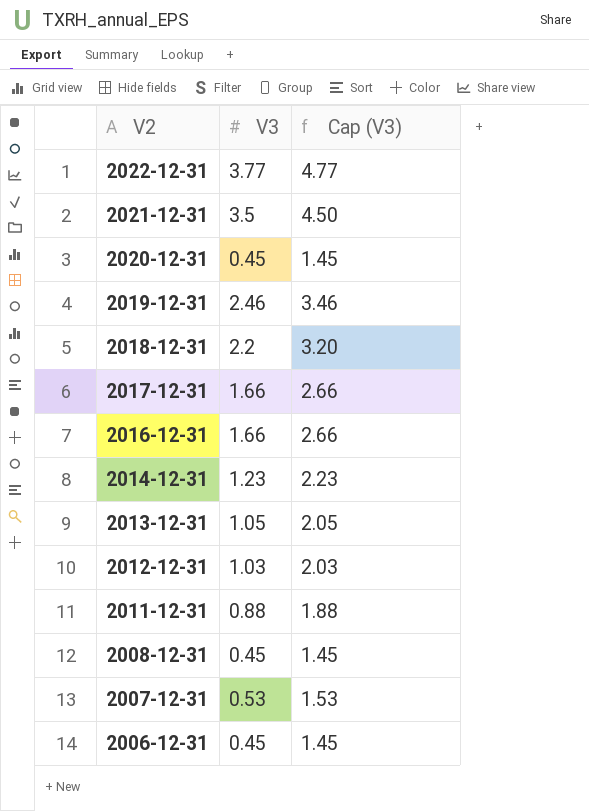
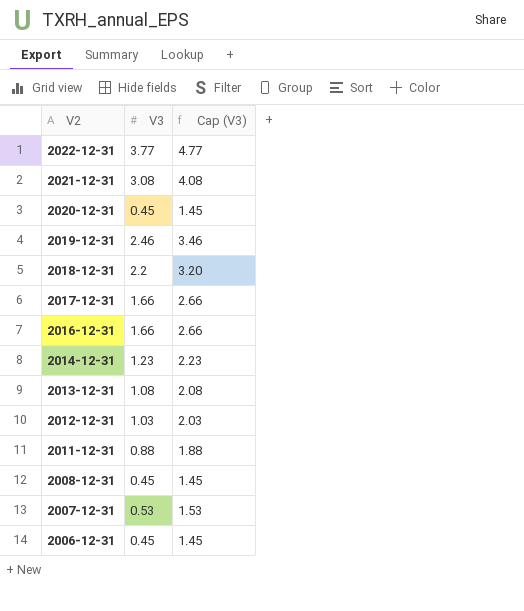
2021-12-31 | V3: 3.5 -> 3.08
2021-12-31 | Cap (V3): 4.50 -> 4.08
2013-12-31 | V3: 1.05 -> 1.08
2013-12-31 | Cap (V3): 2.05 -> 2.08

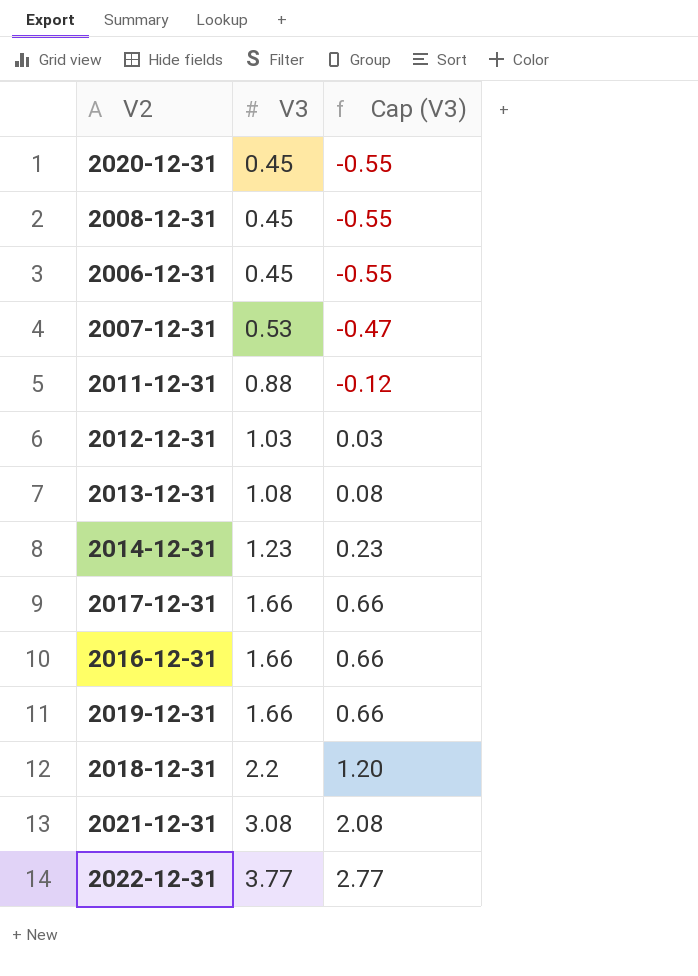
row order: V2 descending -> V3 ascending
column Cap (V3) | formula: [V3] + 1 -> [V3] - 1
2019-12-31 | V3: 2.46 -> 1.66

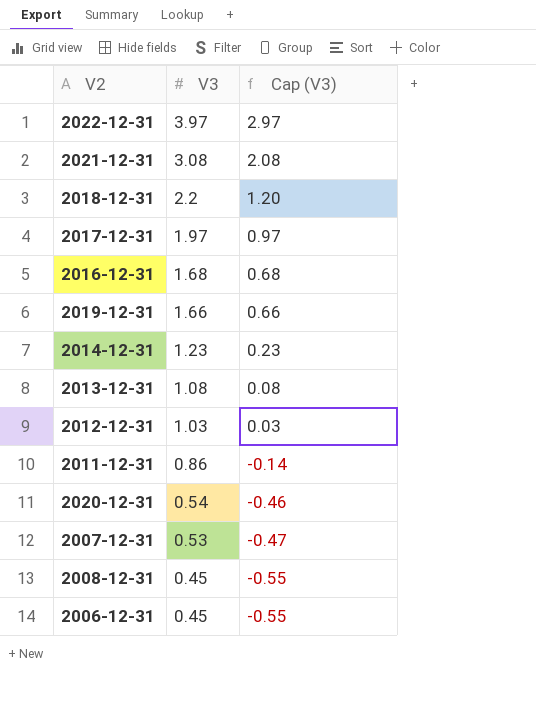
row order: V3 ascending -> V3 descending
2022-12-31 | V3: 3.77 -> 3.97
2022-12-31 | Cap (V3): 2.77 -> 2.97
2017-12-31 | V3: 1.66 -> 1.97
2017-12-31 | Cap (V3): 0.66 -> 0.97
2016-12-31 | V3: 1.66 -> 1.68
2016-12-31 | Cap (V3): 0.66 -> 0.68
2011-12-31 | V3: 0.88 -> 0.86
2011-12-31 | Cap (V3): -0.12 -> -0.14
2020-12-31 | V3: 0.45 -> 0.54
2020-12-31 | Cap (V3): -0.55 -> -0.46

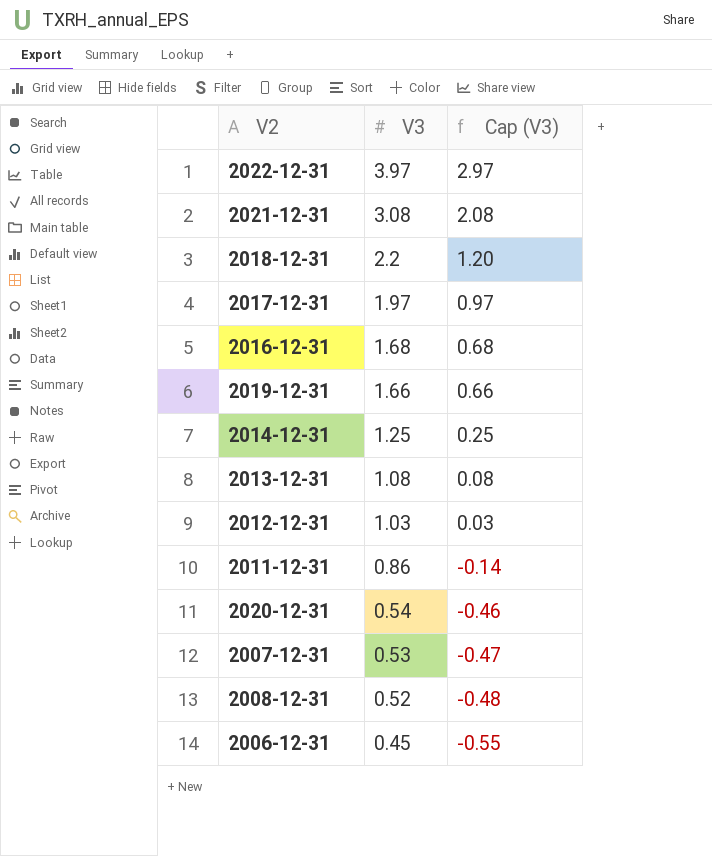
2014-12-31 | V3: 1.23 -> 1.25
2014-12-31 | Cap (V3): 0.23 -> 0.25
2008-12-31 | V3: 0.45 -> 0.52
2008-12-31 | Cap (V3): -0.55 -> -0.48

